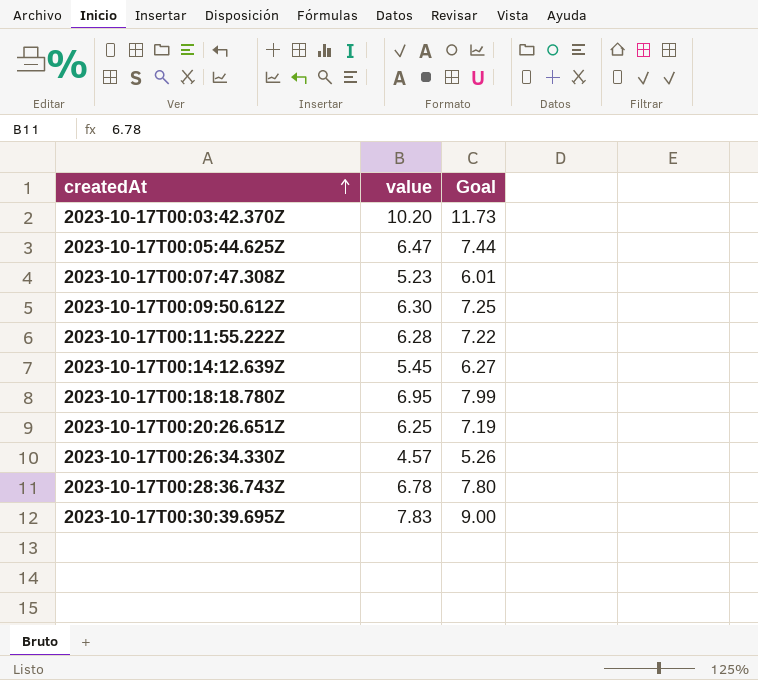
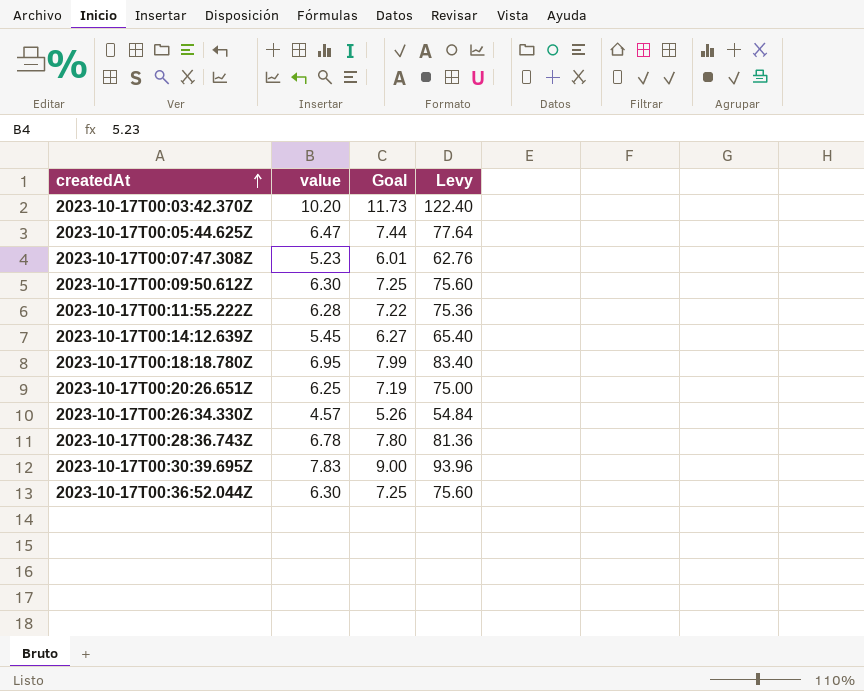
column Levy | formula: none -> [value] * 12
row 2023-10-17T00:36:52.044Z: none -> 6.30 | 7.25 | 75.60

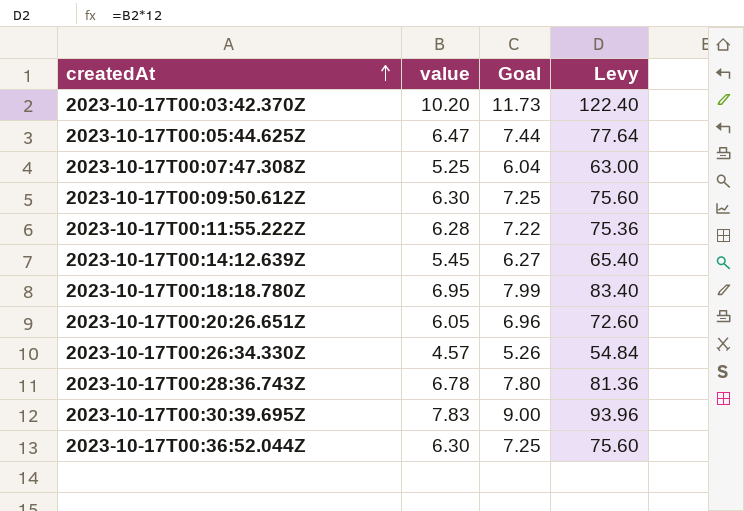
2023-10-17T00:07:47.308Z | value: 5.23 -> 5.25
2023-10-17T00:07:47.308Z | Goal: 6.01 -> 6.04
2023-10-17T00:07:47.308Z | Levy: 62.76 -> 63.00
2023-10-17T00:20:26.651Z | value: 6.25 -> 6.05
2023-10-17T00:20:26.651Z | Goal: 7.19 -> 6.96
2023-10-17T00:20:26.651Z | Levy: 75.00 -> 72.60

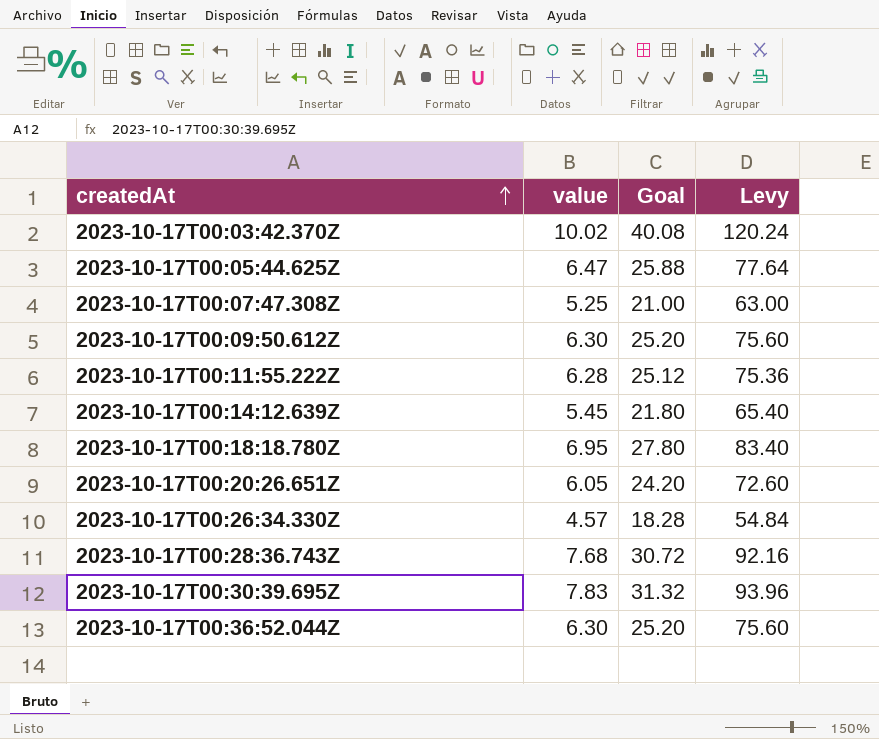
column Goal | formula: [value] * 1.15 -> [value] * 4
2023-10-17T00:03:42.370Z | value: 10.20 -> 10.02
2023-10-17T00:03:42.370Z | Levy: 122.40 -> 120.24
2023-10-17T00:28:36.743Z | value: 6.78 -> 7.68
2023-10-17T00:28:36.743Z | Levy: 81.36 -> 92.16

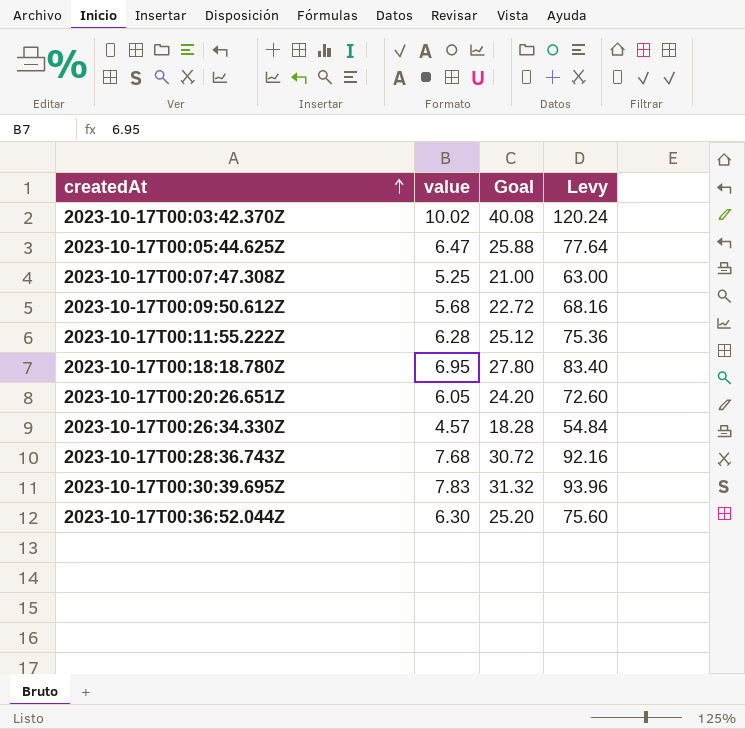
row 2023-10-17T00:14:12.639Z: 5.45 | 21.80 | 65.40 -> none
2023-10-17T00:09:50.612Z | value: 6.30 -> 5.68
2023-10-17T00:09:50.612Z | Goal: 25.20 -> 22.72
2023-10-17T00:09:50.612Z | Levy: 75.60 -> 68.16

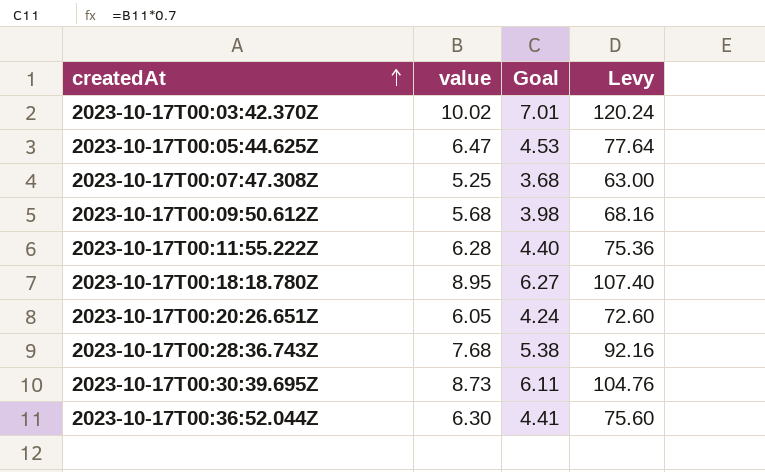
column Goal | formula: [value] * 4 -> [value] * 0.7
row 2023-10-17T00:26:34.330Z: 4.57 | 18.28 | 54.84 -> none
2023-10-17T00:18:18.780Z | value: 6.95 -> 8.95
2023-10-17T00:18:18.780Z | Levy: 83.40 -> 107.40
2023-10-17T00:30:39.695Z | value: 7.83 -> 8.73
2023-10-17T00:30:39.695Z | Levy: 93.96 -> 104.76

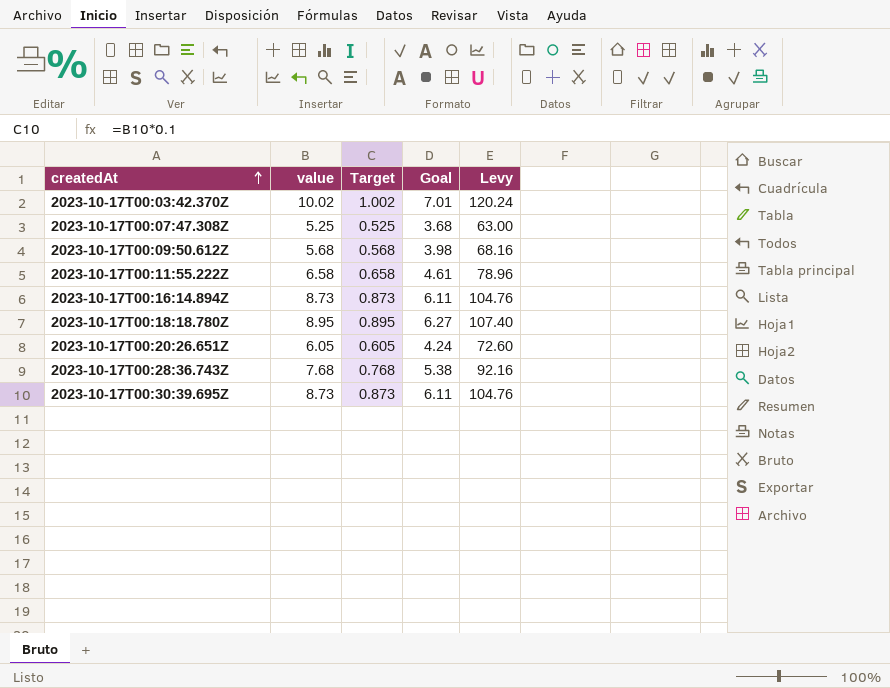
column Target | formula: none -> [value] * 0.1
row 2023-10-17T00:05:44.625Z: 6.47 | 4.53 | 77.64 -> none
row 2023-10-17T00:36:52.044Z: 6.30 | 4.41 | 75.60 -> none
2023-10-17T00:11:55.222Z | value: 6.28 -> 6.58
2023-10-17T00:11:55.222Z | Goal: 4.40 -> 4.61
2023-10-17T00:11:55.222Z | Levy: 75.36 -> 78.96
row 2023-10-17T00:16:14.894Z: none -> 8.73 | 0.873 | 6.11 | 104.76

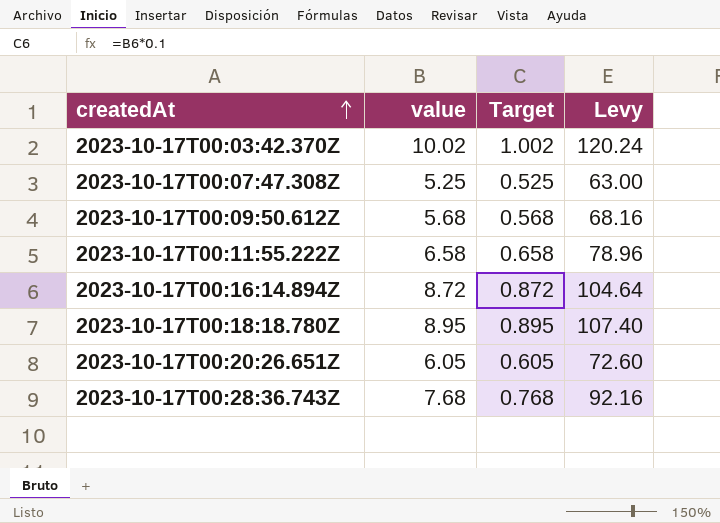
column Goal | formula: [value] * 0.7 -> none
row 2023-10-17T00:30:39.695Z: 8.73 | 0.873 | 6.11 | 104.76 -> none
2023-10-17T00:16:14.894Z | value: 8.73 -> 8.72
2023-10-17T00:16:14.894Z | Target: 0.873 -> 0.872
2023-10-17T00:16:14.894Z | Levy: 104.76 -> 104.64

